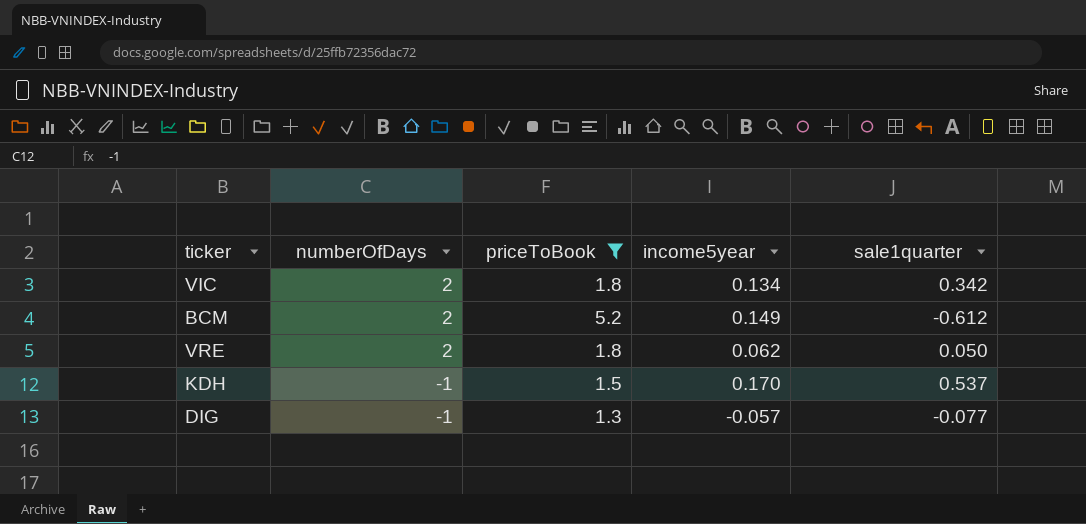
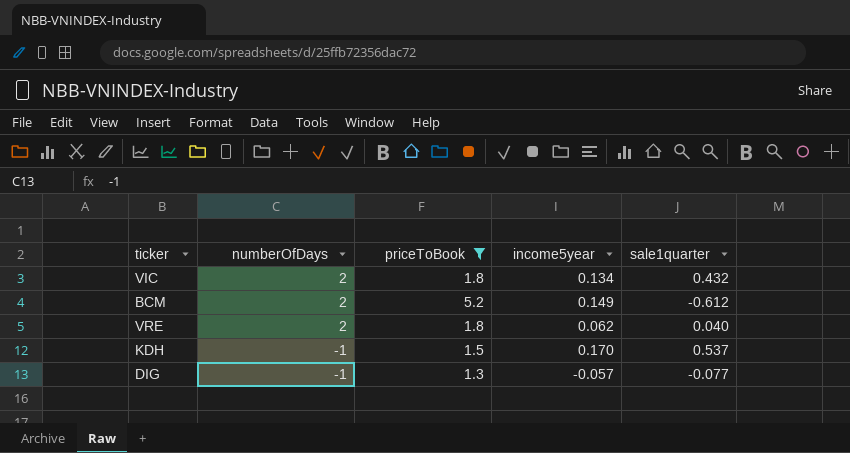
VIC | sale1quarter: 0.342 -> 0.432
VRE | sale1quarter: 0.050 -> 0.040

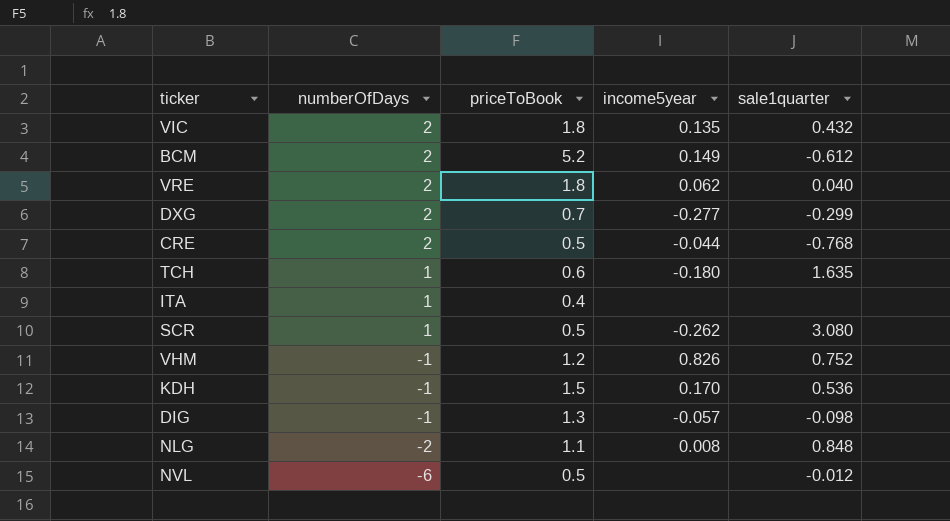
filter: priceToBook >= 1.3 -> none
VIC | income5year: 0.134 -> 0.135
KDH | sale1quarter: 0.537 -> 0.536
DIG | sale1quarter: -0.077 -> -0.098

